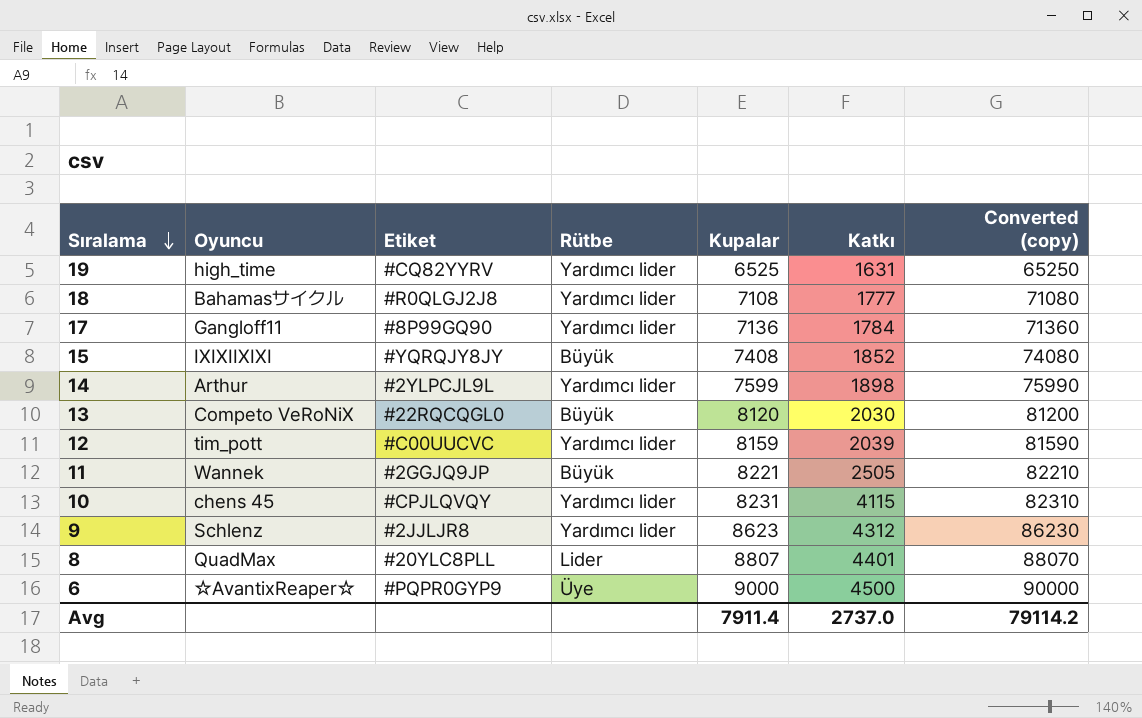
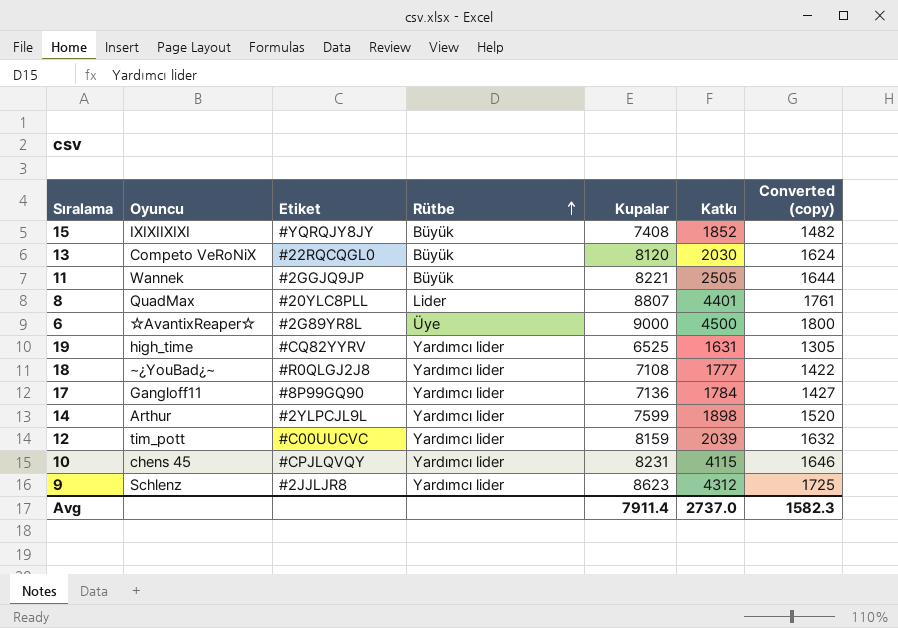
row order: Sıralama descending -> Rütbe ascending
column Converted (copy) | formula: [Kupalar] * 10 -> [Kupalar] * 0.2
6 | Etiket: #PQPR0GYP9 -> #2G89YR8L
18 | Oyuncu: Bahamasサイクル -> ~¿YouBad¿~
Avg | Converted (copy): 79114.2 -> 1582.3

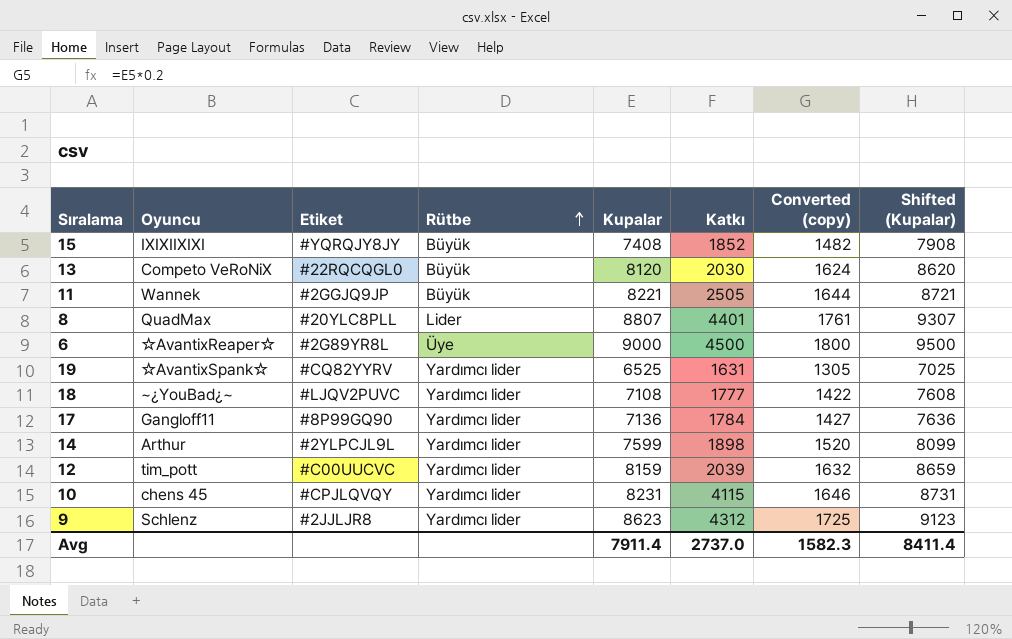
column Shifted (Kupalar) | formula: none -> [Kupalar] + 500
19 | Oyuncu: high_time -> ☆AvantixSpank☆
18 | Etiket: #R0QLGJ2J8 -> #LJQV2PUVC

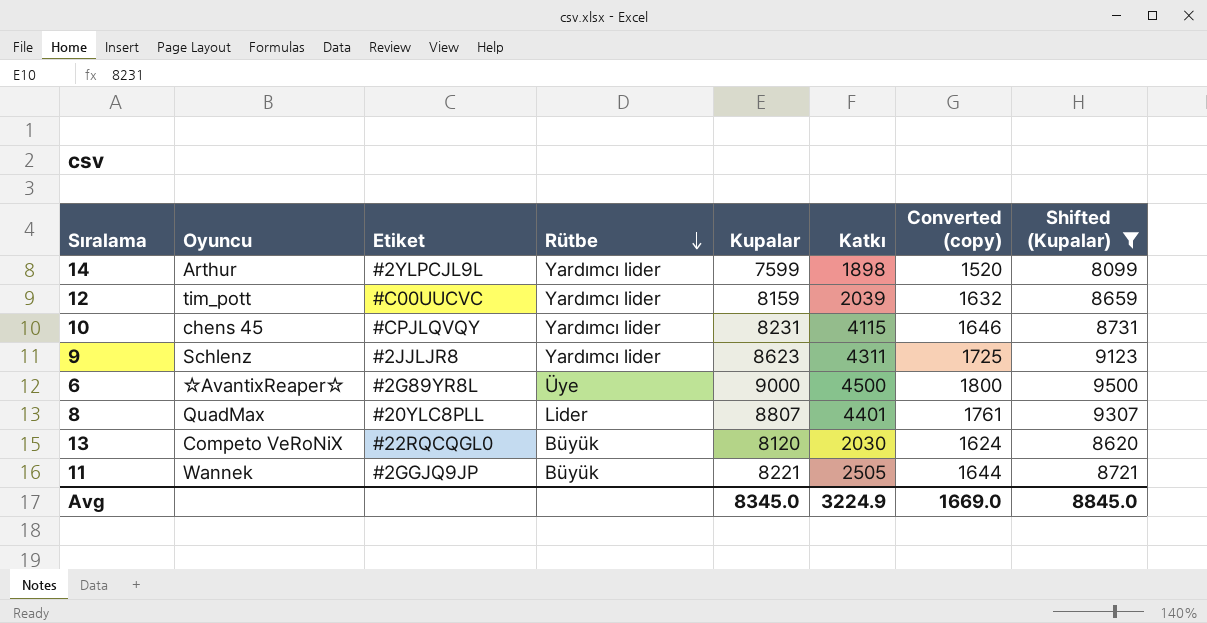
filter: none -> Shifted (Kupalar) >= 8099
row order: Rütbe ascending -> Rütbe descending
9 | Katkı: 4312 -> 4311
Avg | Kupalar: 7911.4 -> 8345.0
Avg | Katkı: 2737.0 -> 3224.9
Avg | Converted (copy): 1582.3 -> 1669.0
Avg | Shifted (Kupalar): 8411.4 -> 8845.0

